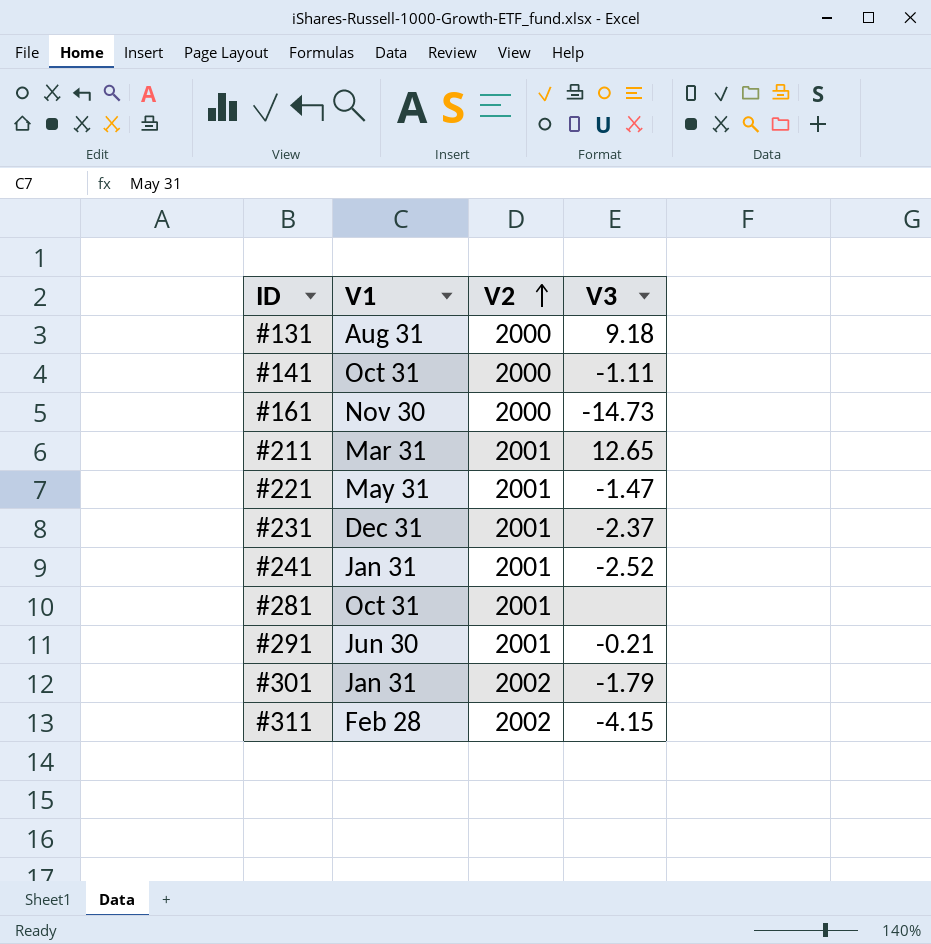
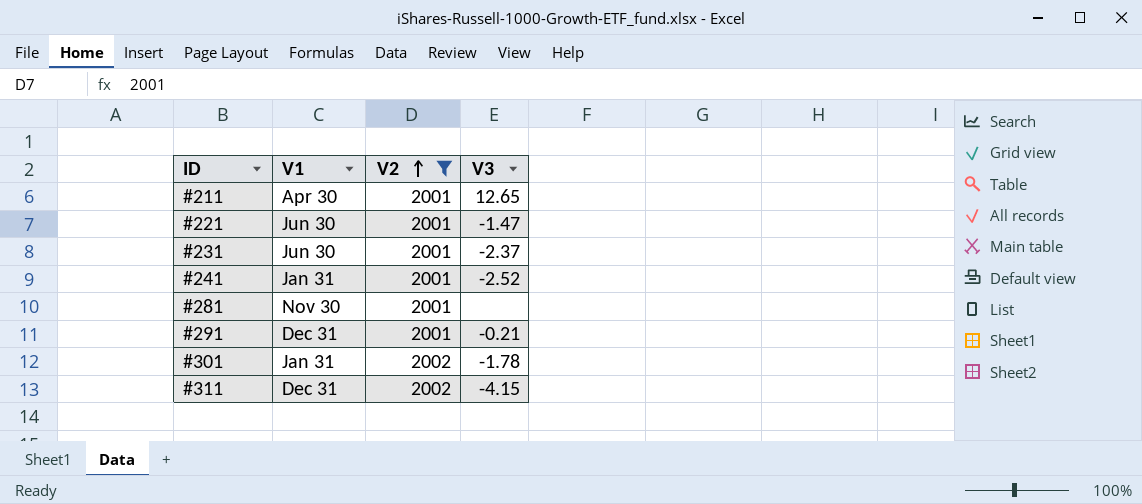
filter: none -> V2 != 2000
#211 | V1: Mar 31 -> Apr 30
#221 | V1: May 31 -> Jun 30
#231 | V1: Dec 31 -> Jun 30
#281 | V1: Oct 31 -> Nov 30
#291 | V1: Jun 30 -> Dec 31
#301 | V3: -1.79 -> -1.78
#311 | V1: Feb 28 -> Dec 31

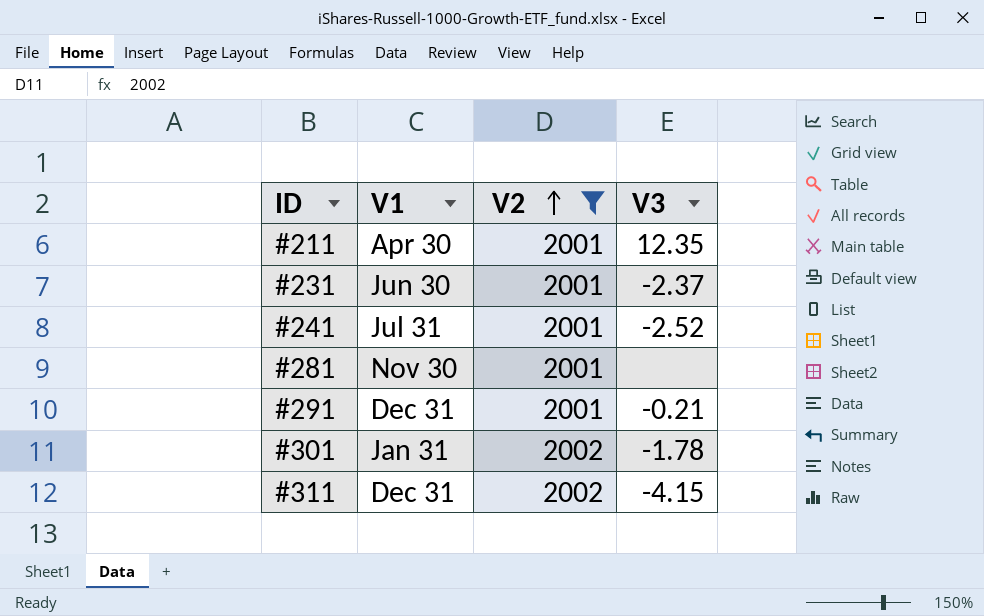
row #221: Jun 30 | 2001 | -1.47 -> none
#211 | V3: 12.65 -> 12.35
#241 | V1: Jan 31 -> Jul 31

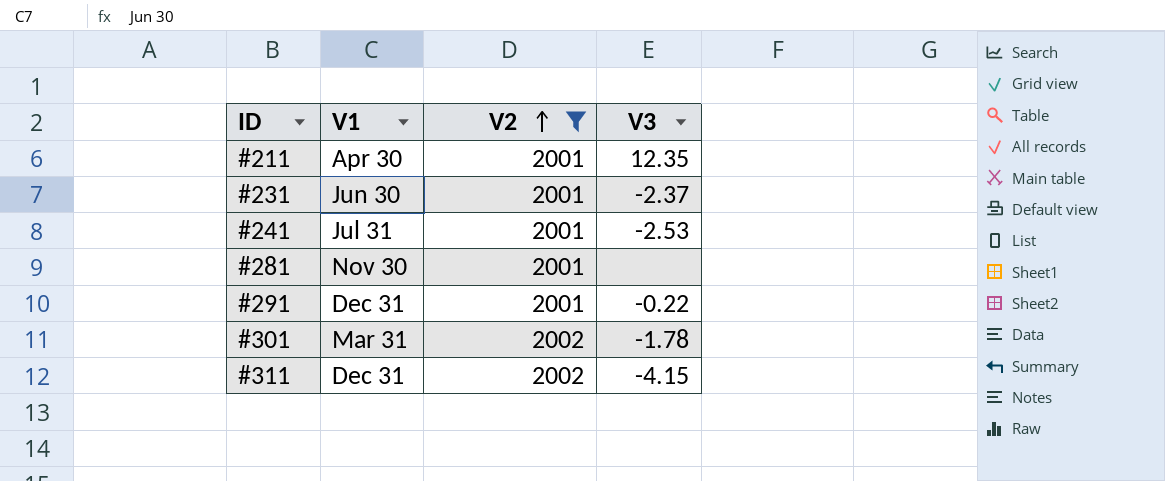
#241 | V3: -2.52 -> -2.53
#291 | V3: -0.21 -> -0.22
#301 | V1: Jan 31 -> Mar 31

